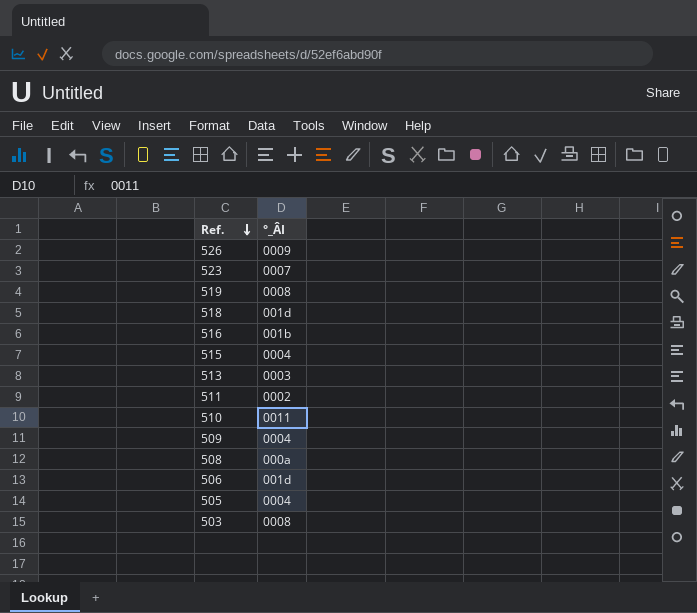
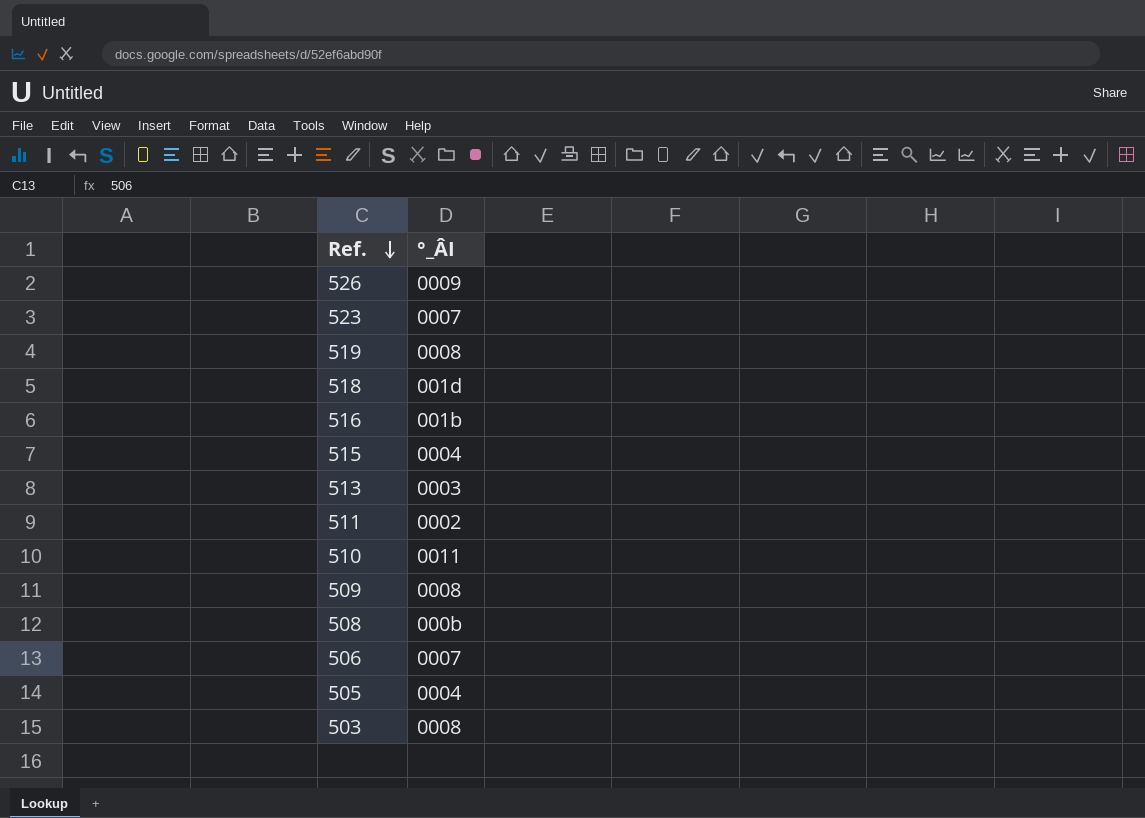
509 | °_ÂI: 0004 -> 0008
508 | °_ÂI: 000a -> 000b
506 | °_ÂI: 001d -> 0007

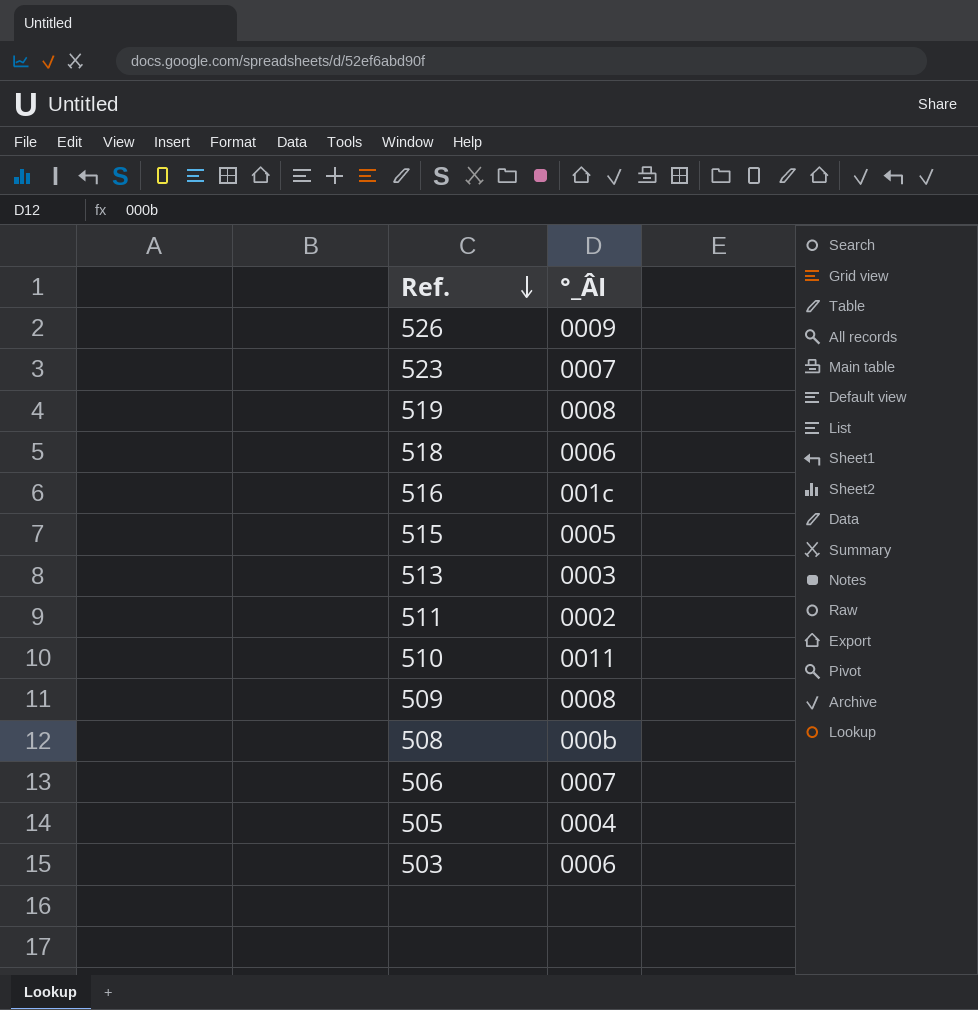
518 | °_ÂI: 001d -> 0006
516 | °_ÂI: 001b -> 001c
515 | °_ÂI: 0004 -> 0005
503 | °_ÂI: 0008 -> 0006

